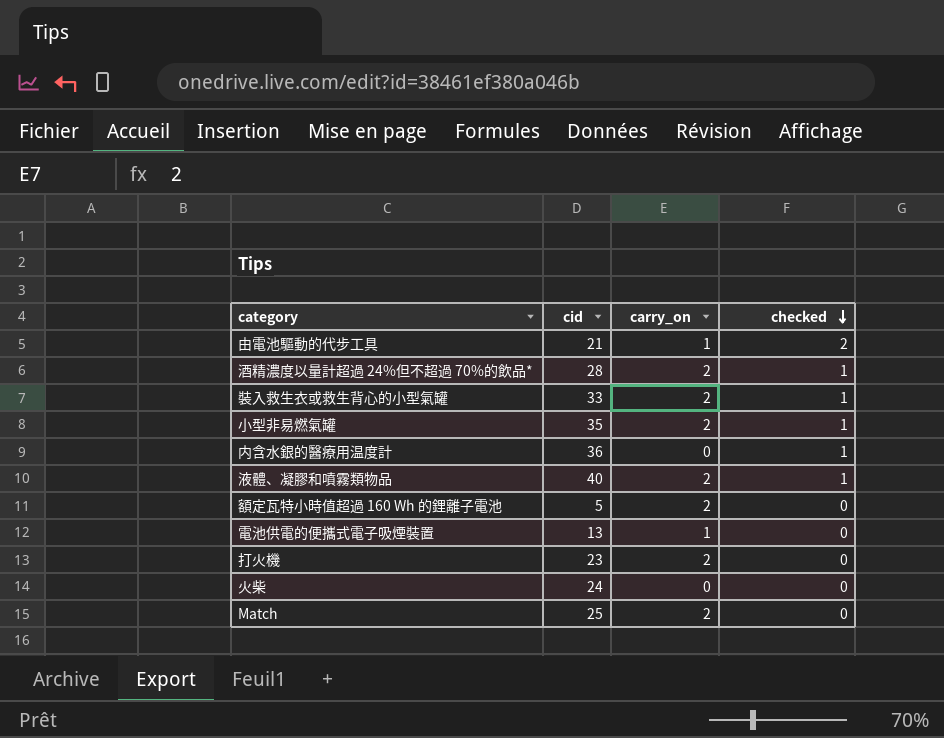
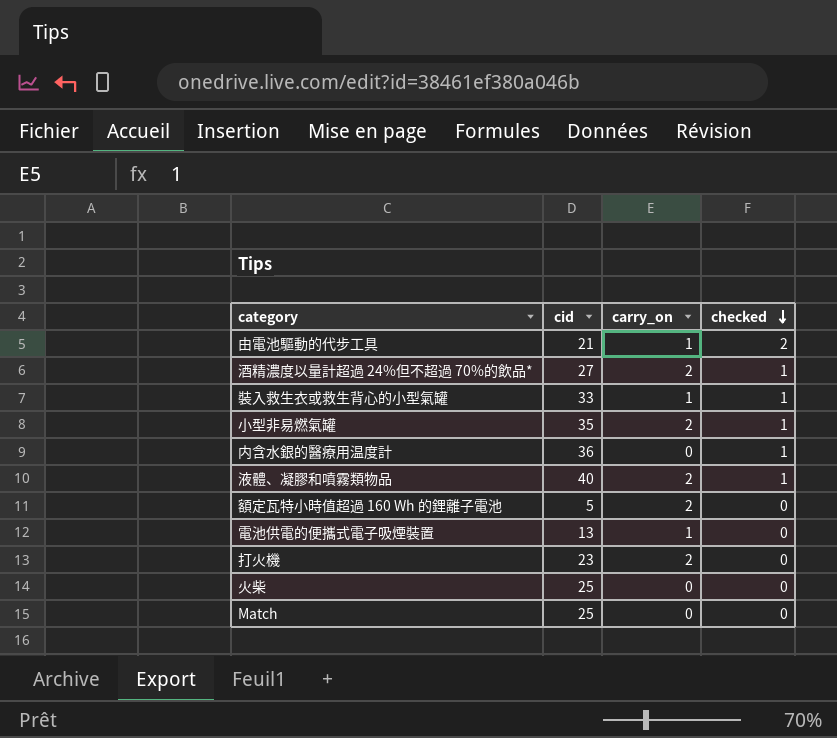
酒精濃度以量計超過 24%但不超過 70%的飲品* | cid: 28 -> 27
裝入救生衣或救生背心的小型氣罐 | carry_on: 2 -> 1
火柴 | cid: 24 -> 25
Match | carry_on: 2 -> 0

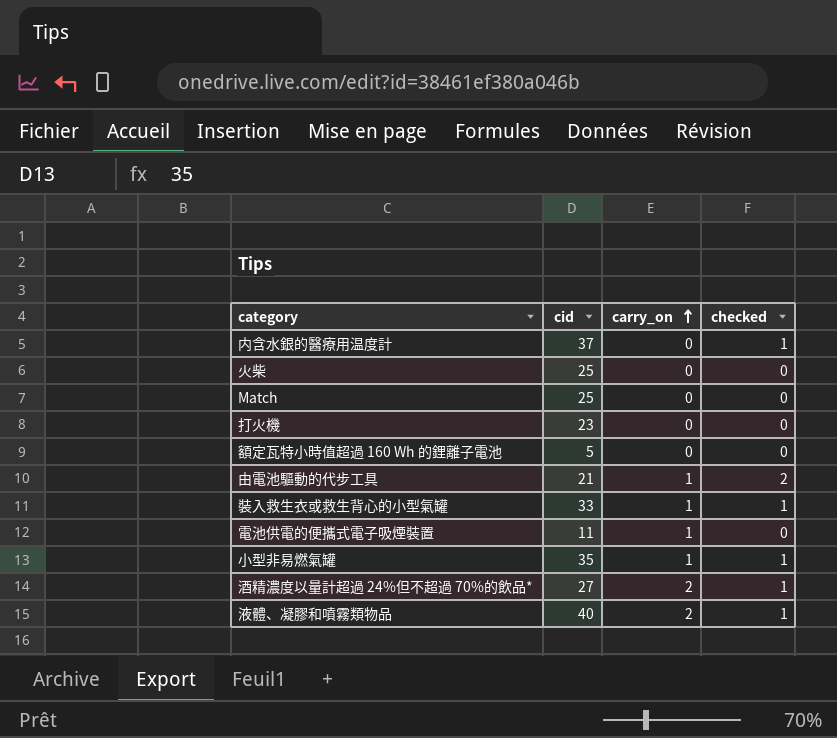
row order: checked descending -> carry_on ascending
内含水銀的醫療用温度計 | cid: 36 -> 37
打火機 | carry_on: 2 -> 0
額定瓦特小時值超過 160 Wh 的鋰離子電池 | carry_on: 2 -> 0
電池供電的便攜式電子吸煙裝置 | cid: 13 -> 11
小型非易燃氣罐 | carry_on: 2 -> 1

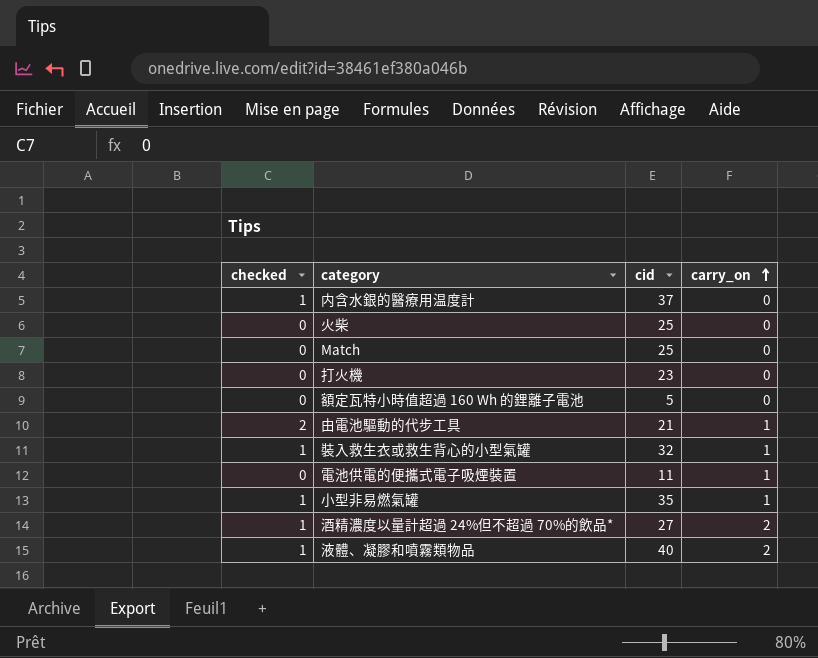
column checked | position: 4 -> 1
裝入救生衣或救生背心的小型氣罐 | cid: 33 -> 32

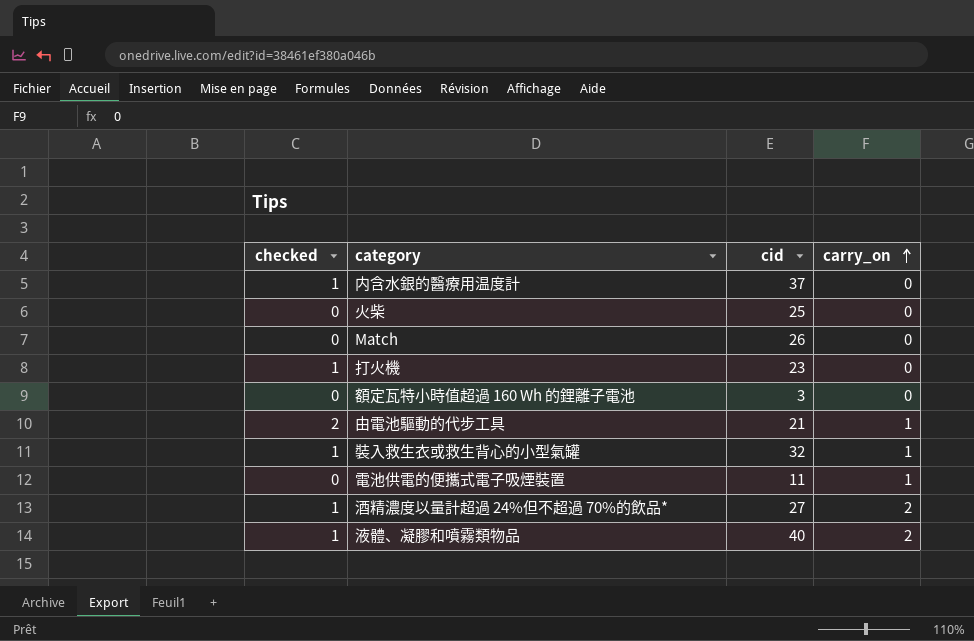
row 小型非易燃氣罐: 1 | 35 | 1 -> none
Match | cid: 25 -> 26
打火機 | checked: 0 -> 1
額定瓦特小時值超過 160 Wh 的鋰離子電池 | cid: 5 -> 3

